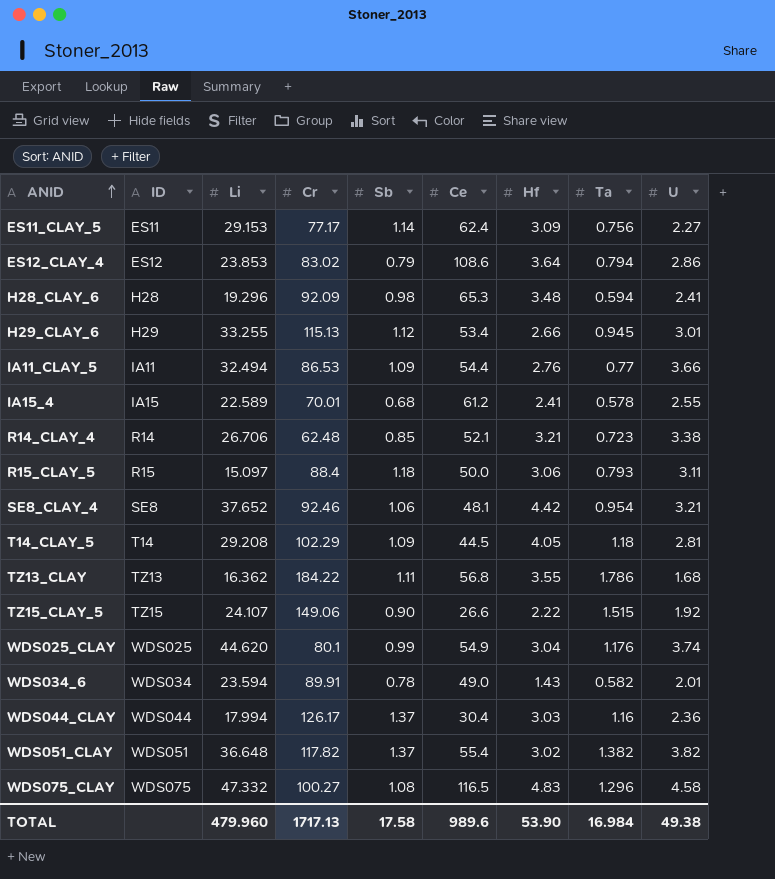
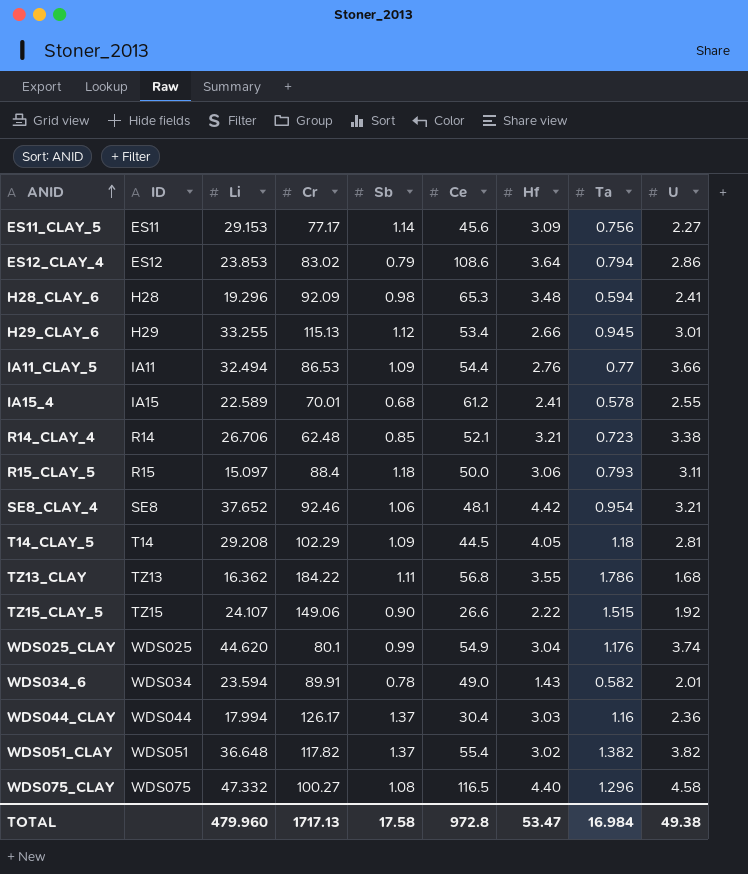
ES11_CLAY_5 | Ce: 62.4 -> 45.6
WDS075_CLAY | Hf: 4.83 -> 4.40
TOTAL | Ce: 989.6 -> 972.8
TOTAL | Hf: 53.90 -> 53.47

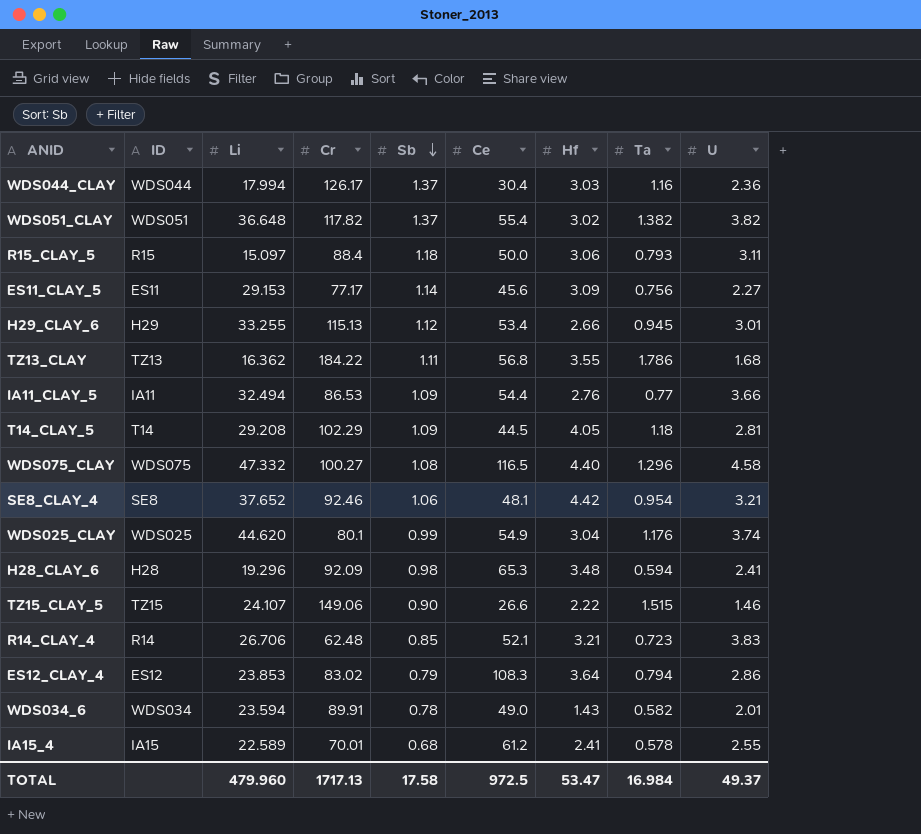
row order: ANID ascending -> Sb descending
TZ15_CLAY_5 | U: 1.92 -> 1.46
R14_CLAY_4 | U: 3.38 -> 3.83
ES12_CLAY_4 | Ce: 108.6 -> 108.3
TOTAL | Ce: 972.8 -> 972.5
TOTAL | U: 49.38 -> 49.37

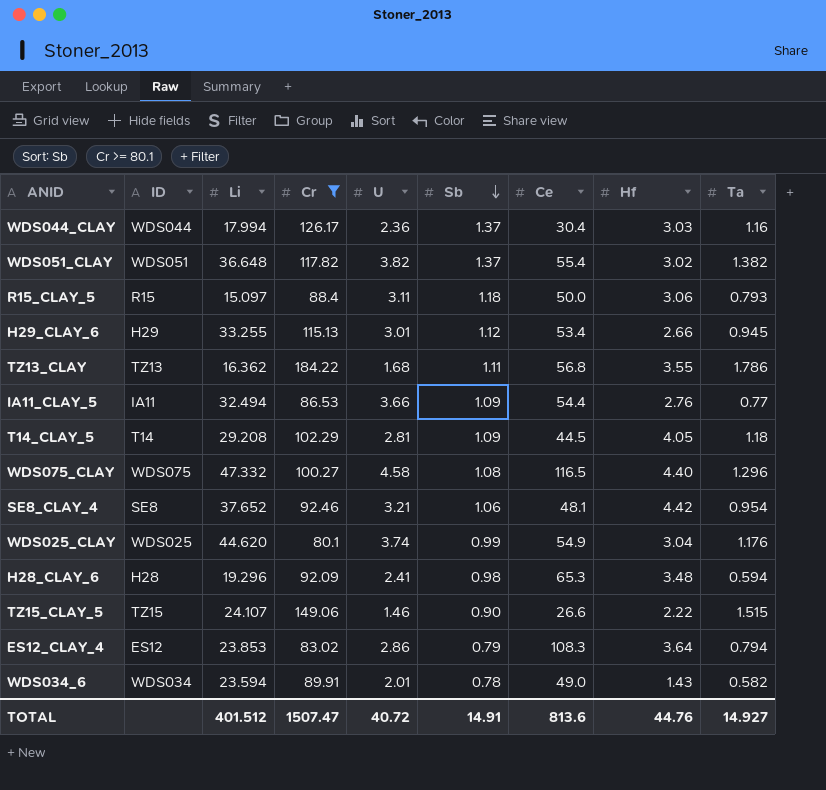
filter: none -> Cr >= 80.1
column U | position: 9 -> 5
TOTAL | Li: 479.960 -> 401.512
TOTAL | Cr: 1717.13 -> 1507.47
TOTAL | U: 49.37 -> 40.72
TOTAL | Sb: 17.58 -> 14.91
TOTAL | Ce: 972.5 -> 813.6
TOTAL | Hf: 53.47 -> 44.76
TOTAL | Ta: 16.984 -> 14.927

